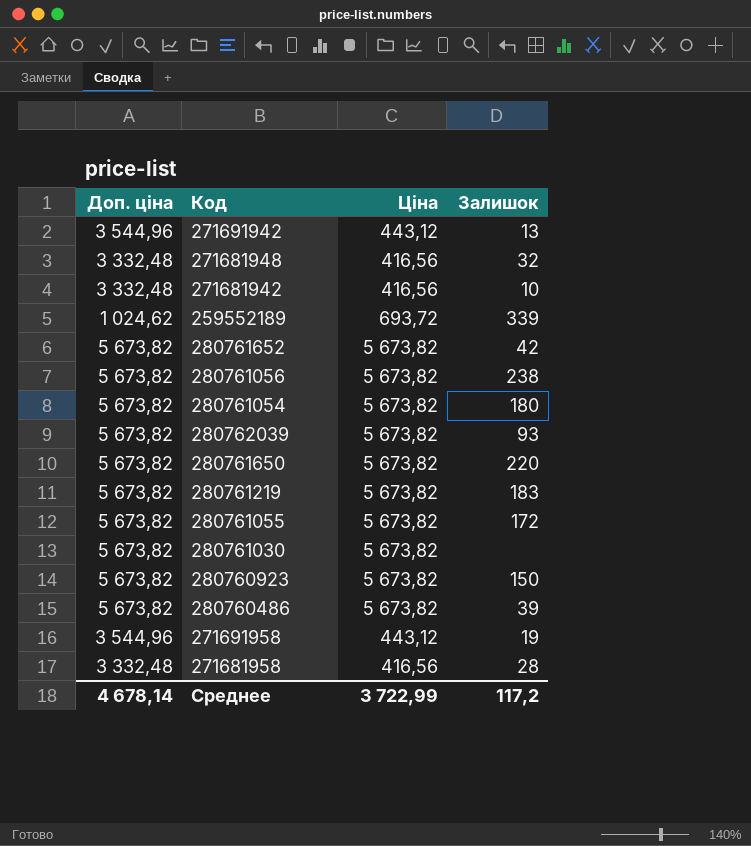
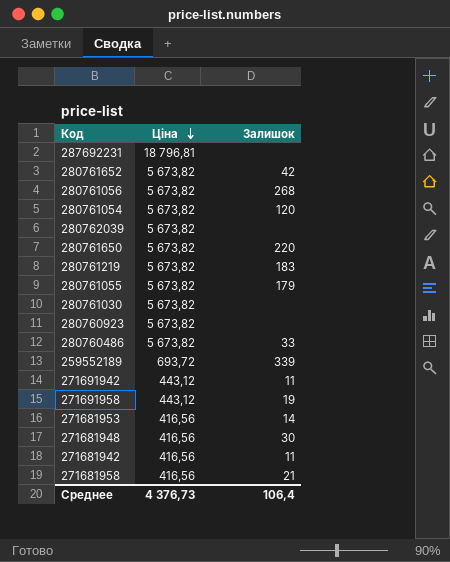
row order: none -> Ціна descending
column Доп. ціна | position: 1 -> none
row 287692231: none -> 18 796,81 | none
280761056 | Залишок: 238 -> 268
280761054 | Залишок: 180 -> 120
280762039 | Залишок: 93 -> none
280761055 | Залишок: 172 -> 179
280760923 | Залишок: 150 -> none
280760486 | Залишок: 39 -> 33
271691942 | Залишок: 13 -> 11
row 271681953: none -> 416,56 | 14
271681948 | Залишок: 32 -> 30
271681942 | Залишок: 10 -> 11
271681958 | Залишок: 28 -> 21
Среднее | Ціна: 3 722,99 -> 4 376,73
Среднее | Залишок: 117,2 -> 106,4

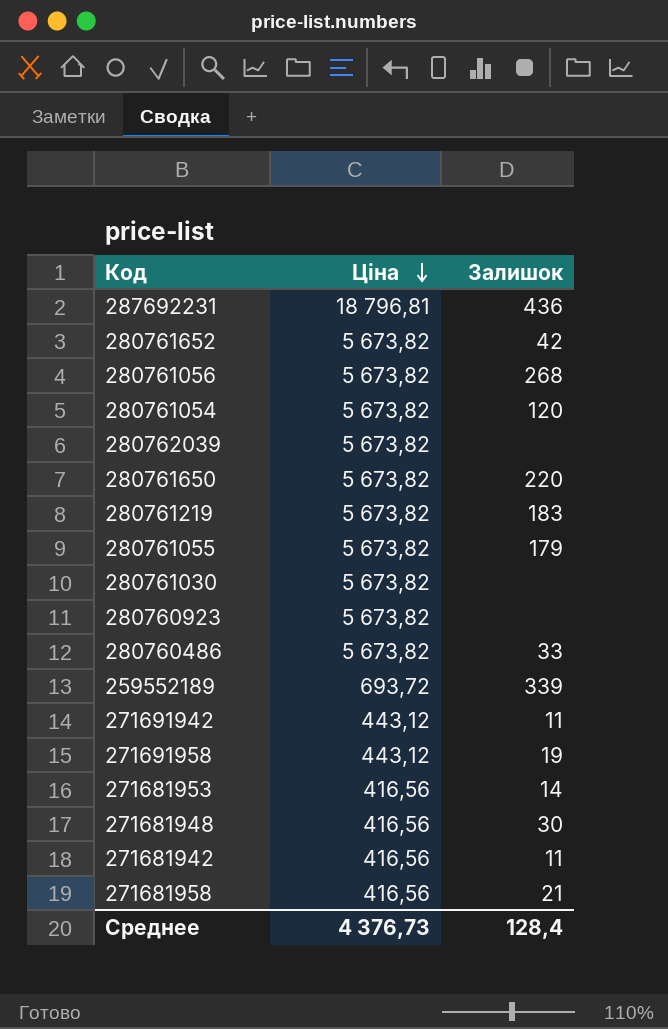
287692231 | Залишок: none -> 436
Среднее | Залишок: 106,4 -> 128,4

